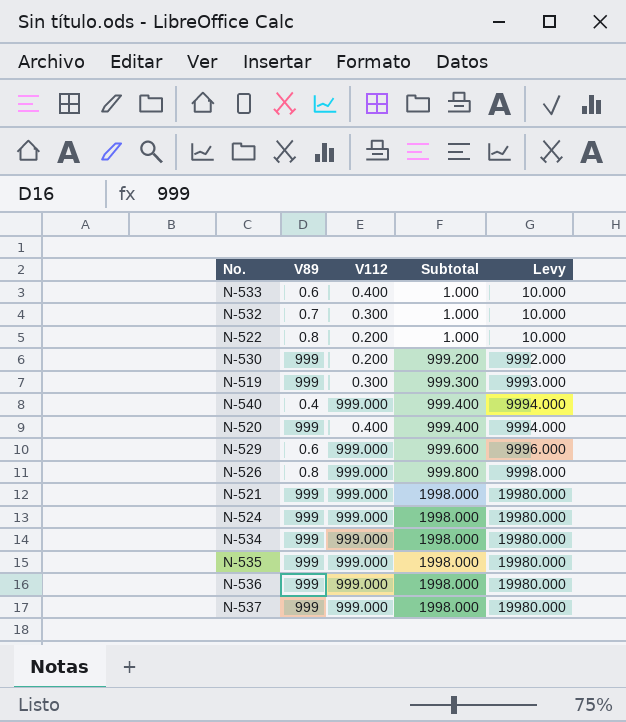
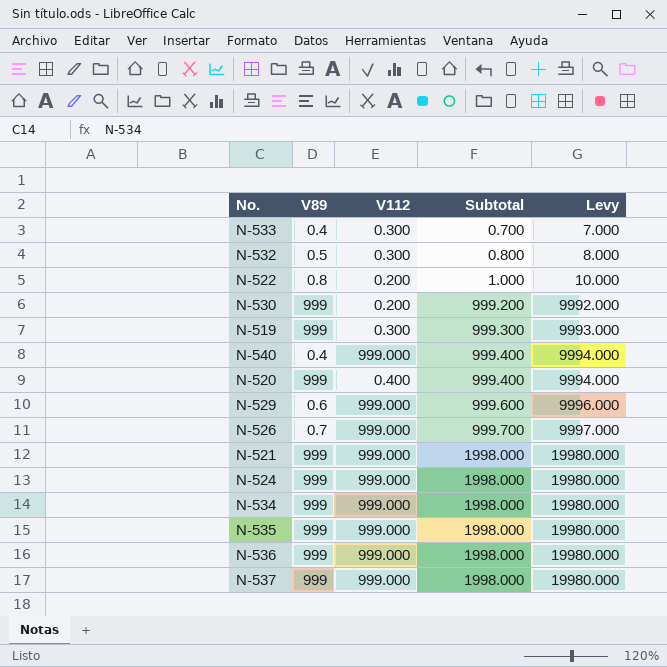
N-533 | V89: 0.6 -> 0.4
N-533 | V112: 0.400 -> 0.300
N-533 | Subtotal: 1.000 -> 0.700
N-533 | Levy: 10.000 -> 7.000
N-532 | V89: 0.7 -> 0.5
N-532 | Subtotal: 1.000 -> 0.800
N-532 | Levy: 10.000 -> 8.000
N-526 | V89: 0.8 -> 0.7
N-526 | Subtotal: 999.800 -> 999.700
N-526 | Levy: 9998.000 -> 9997.000

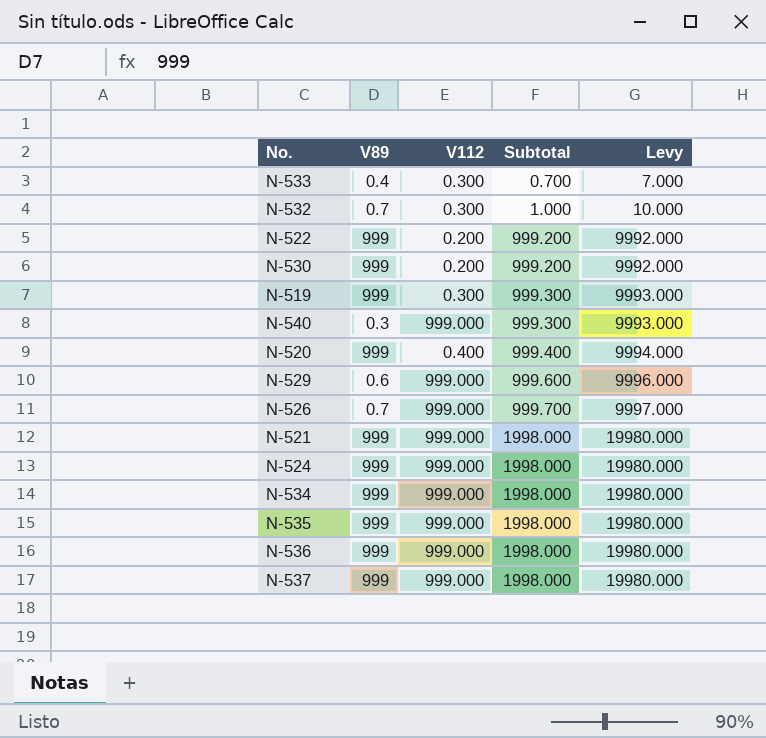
N-532 | V89: 0.5 -> 0.7
N-532 | Subtotal: 0.800 -> 1.000
N-532 | Levy: 8.000 -> 10.000
N-522 | V89: 0.8 -> 999
N-522 | Subtotal: 1.000 -> 999.200
N-522 | Levy: 10.000 -> 9992.000
N-540 | V89: 0.4 -> 0.3
N-540 | Subtotal: 999.400 -> 999.300
N-540 | Levy: 9994.000 -> 9993.000

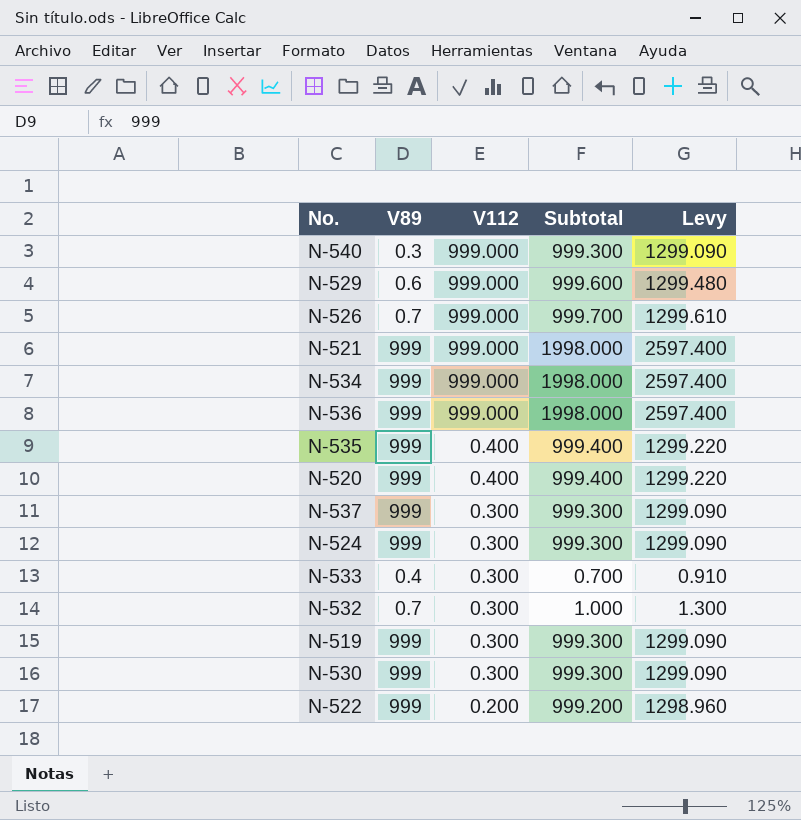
row order: Subtotal ascending -> V112 descending
column Levy | formula: [Subtotal] * 10 -> [Subtotal] * 1.3
N-535 | V112: 999.000 -> 0.400
N-535 | Subtotal: 1998.000 -> 999.400
N-537 | V112: 999.000 -> 0.300
N-537 | Subtotal: 1998.000 -> 999.300
N-524 | V112: 999.000 -> 0.300
N-524 | Subtotal: 1998.000 -> 999.300
N-530 | V112: 0.200 -> 0.300
N-530 | Subtotal: 999.200 -> 999.300

